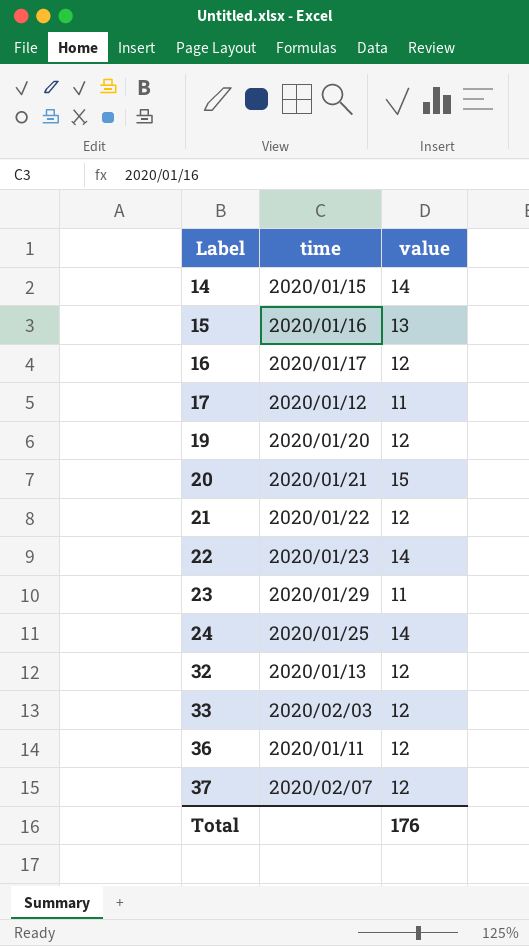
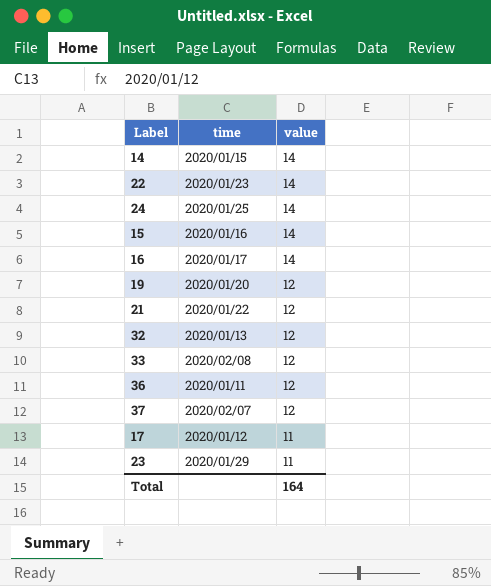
row order: Label ascending -> value descending
row 20: 2020/01/21 | 15 -> none
15 | value: 13 -> 14
16 | value: 12 -> 14
33 | time: 2020/02/03 -> 2020/02/08
Total | value: 176 -> 164

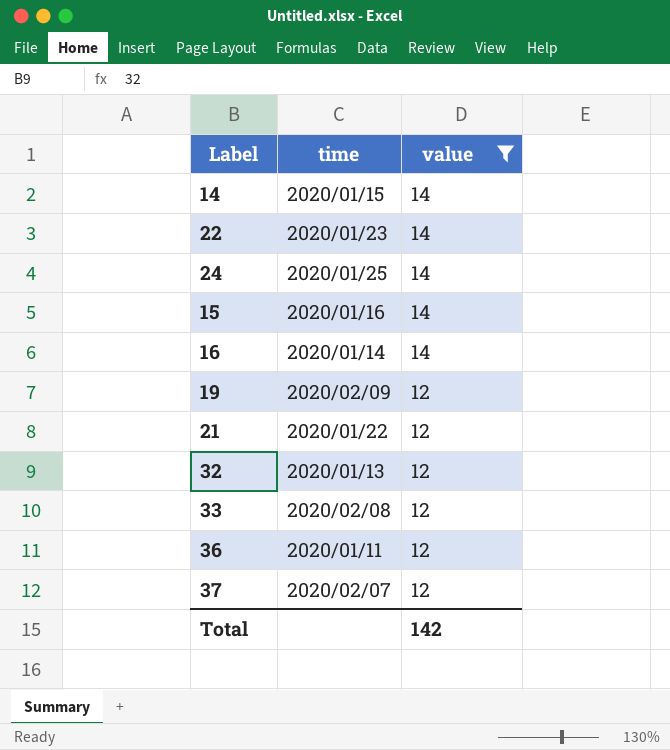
filter: none -> value != 11
16 | time: 2020/01/17 -> 2020/01/14
19 | time: 2020/01/20 -> 2020/02/09
Total | value: 164 -> 142

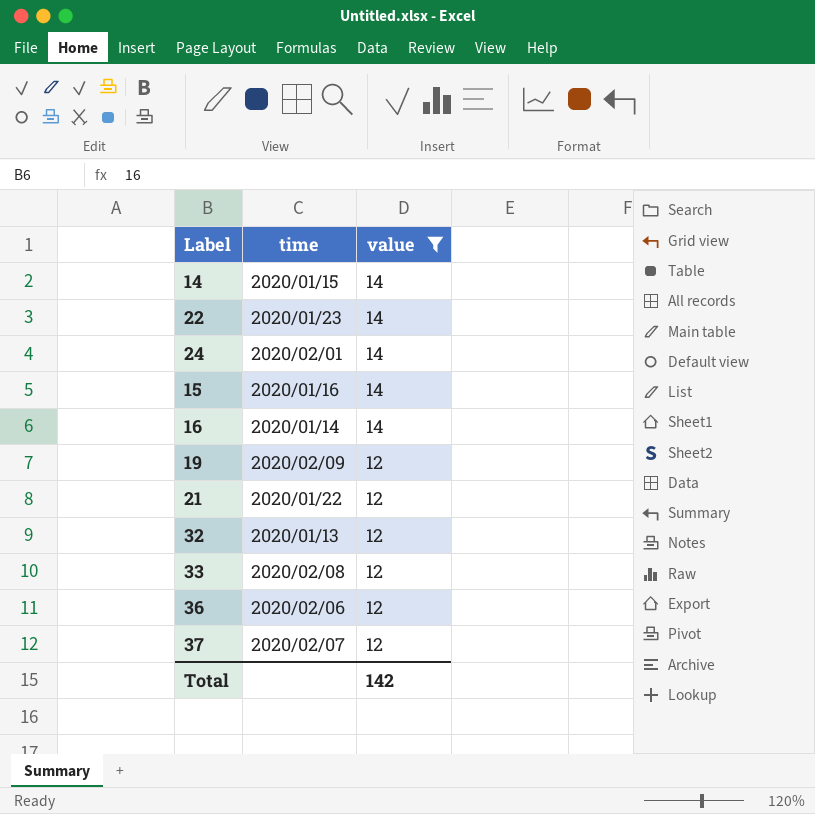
24 | time: 2020/01/25 -> 2020/02/01
36 | time: 2020/01/11 -> 2020/02/06

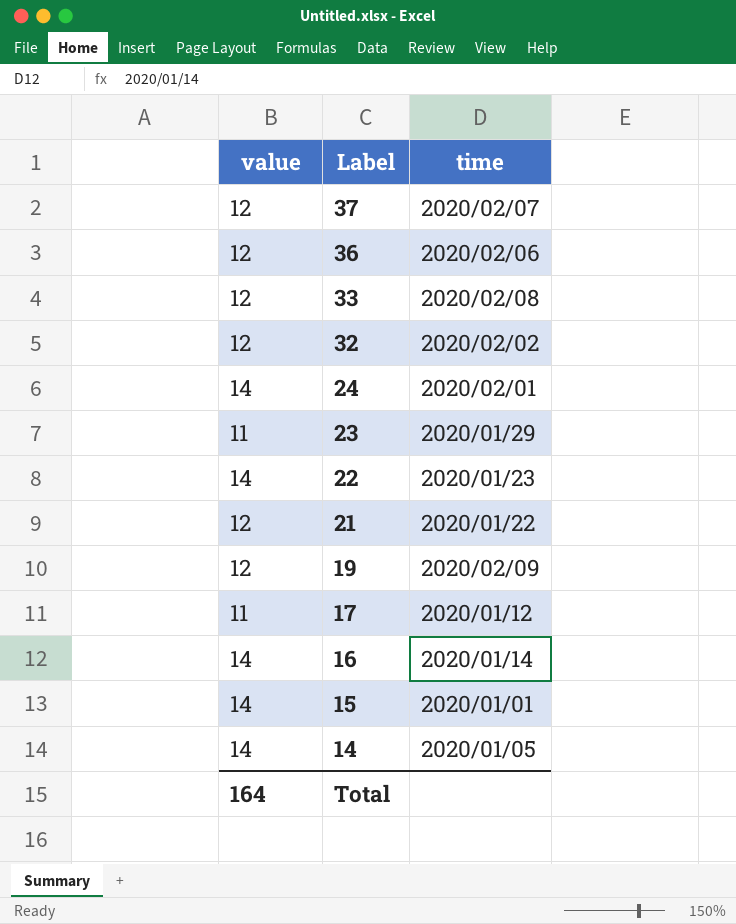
filter: value != 11 -> none
row order: value descending -> Label descending
column value | position: 3 -> 1
32 | time: 2020/01/13 -> 2020/02/02
15 | time: 2020/01/16 -> 2020/01/01
14 | time: 2020/01/15 -> 2020/01/05
Total | value: 142 -> 164

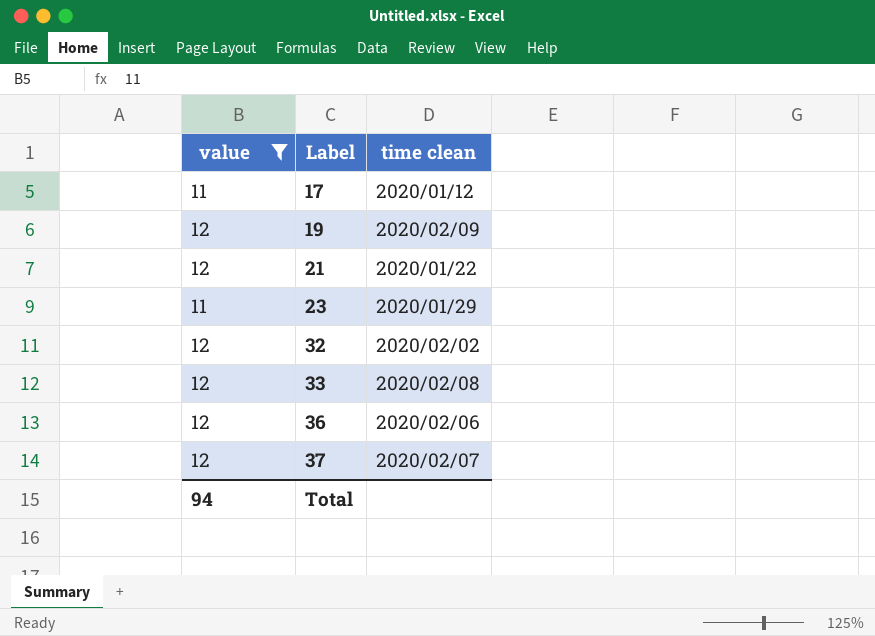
filter: none -> value != 14
row order: Label descending -> Label ascending
column name: time -> time clean
Total | value: 164 -> 94

